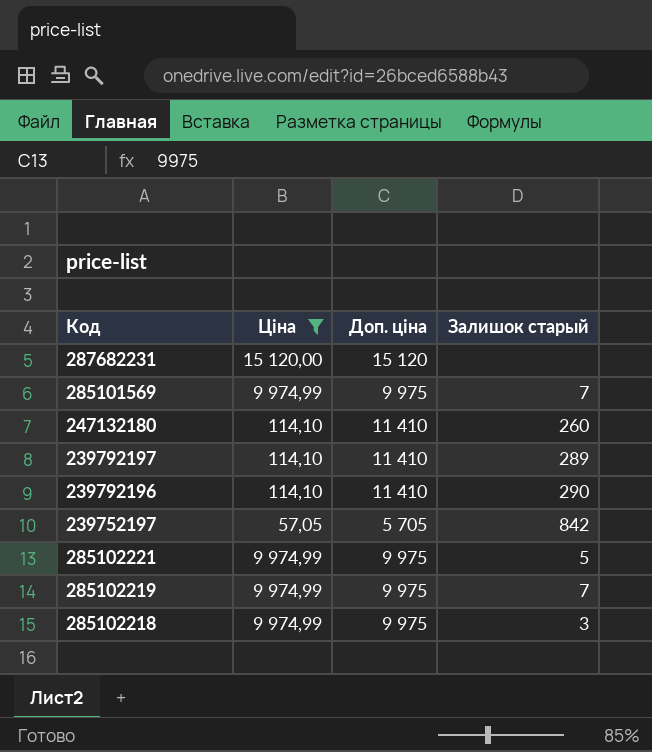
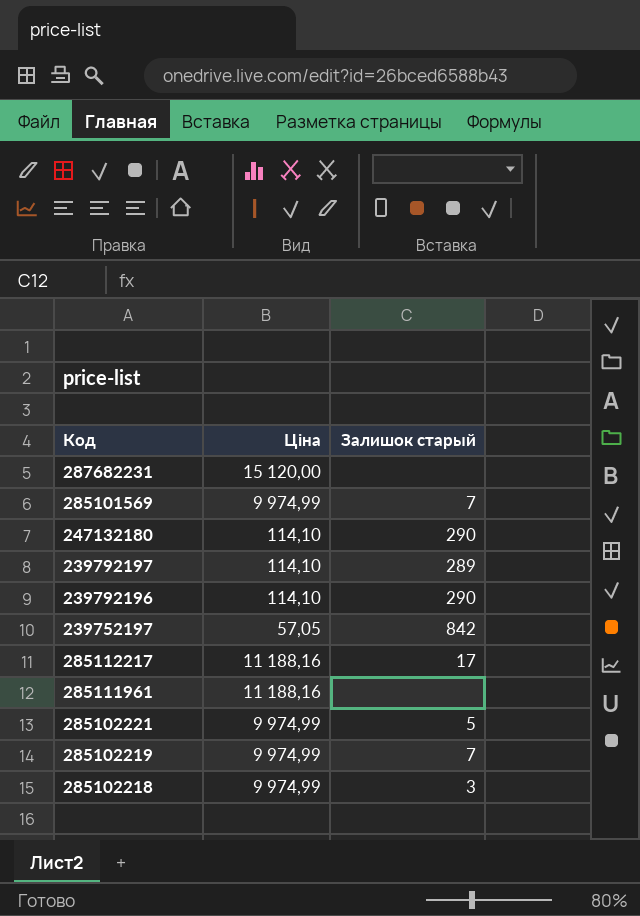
filter: Ціна != 11 188,16 -> none
column Доп. ціна | position: 3 -> none
247132180 | Залишок старый: 260 -> 290

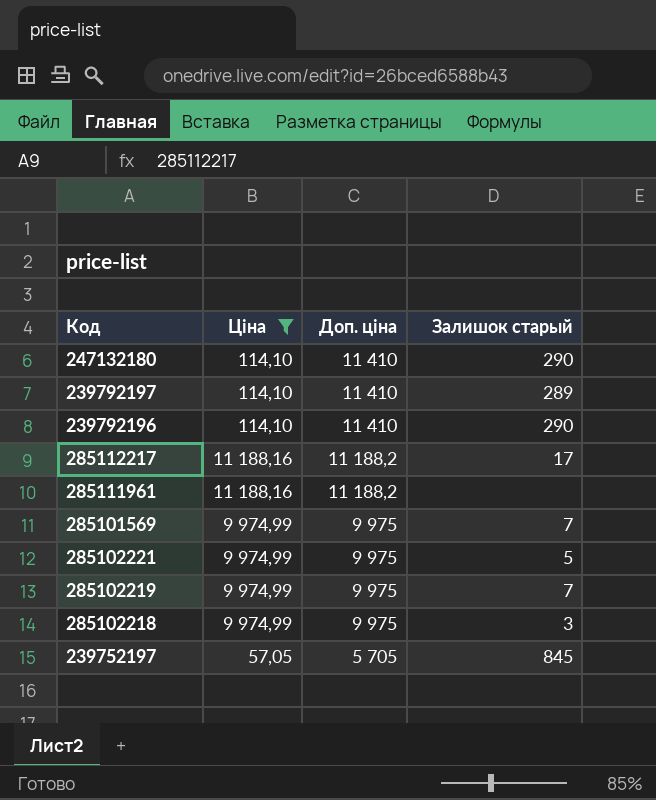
filter: none -> Ціна != 15 120,00
row order: none -> Доп. ціна descending
column Доп. ціна | position: none -> 3
239752197 | Залишок старый: 842 -> 845

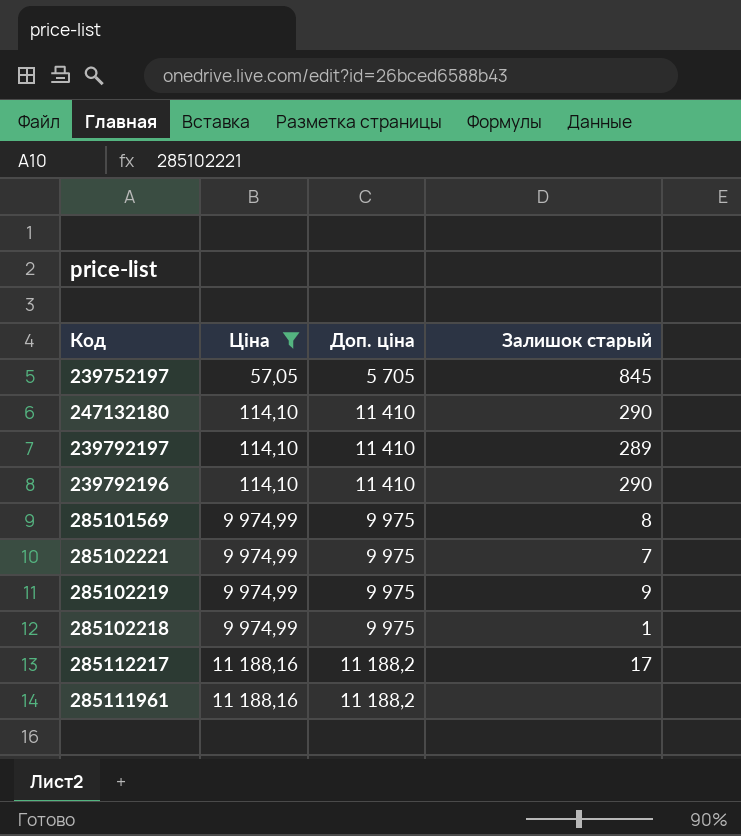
row order: Доп. ціна descending -> Ціна ascending
285101569 | Залишок старый: 7 -> 8
285102221 | Залишок старый: 5 -> 7
285102219 | Залишок старый: 7 -> 9
285102218 | Залишок старый: 3 -> 1

